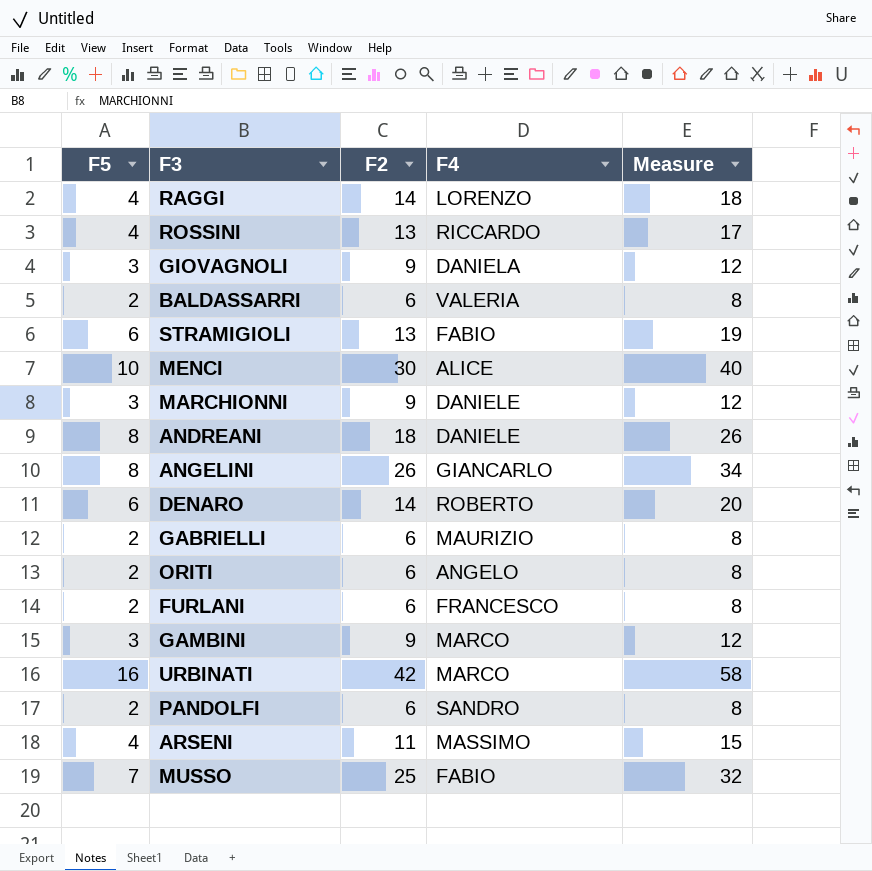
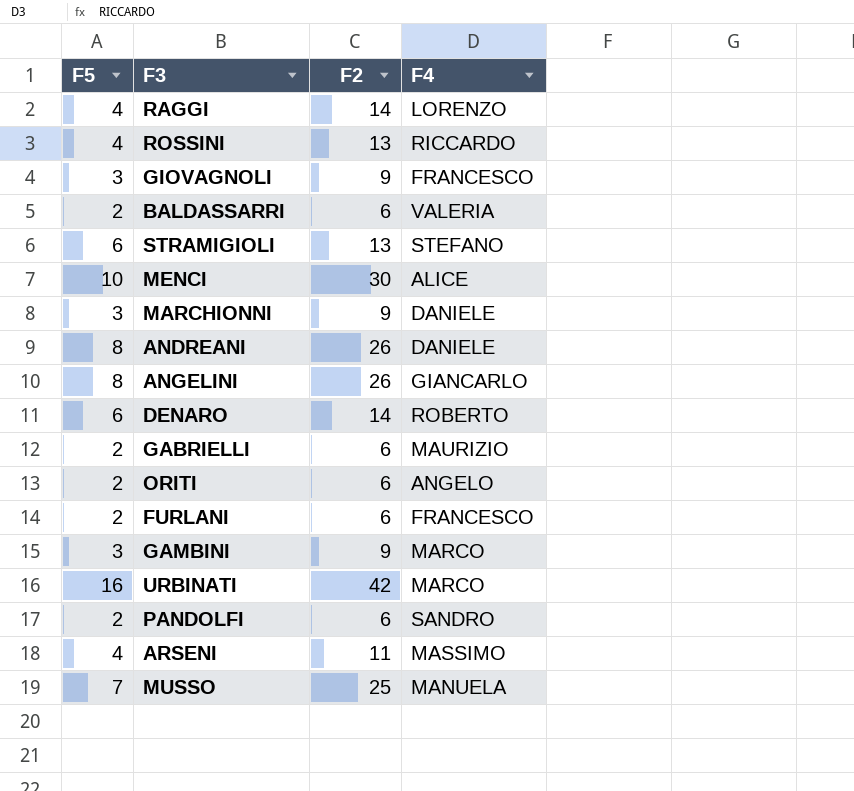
column Measure | formula: [F5] + [F2] -> none
GIOVAGNOLI | F4: DANIELA -> FRANCESCO
STRAMIGIOLI | F4: FABIO -> STEFANO
ANDREANI | F2: 18 -> 26
MUSSO | F4: FABIO -> MANUELA

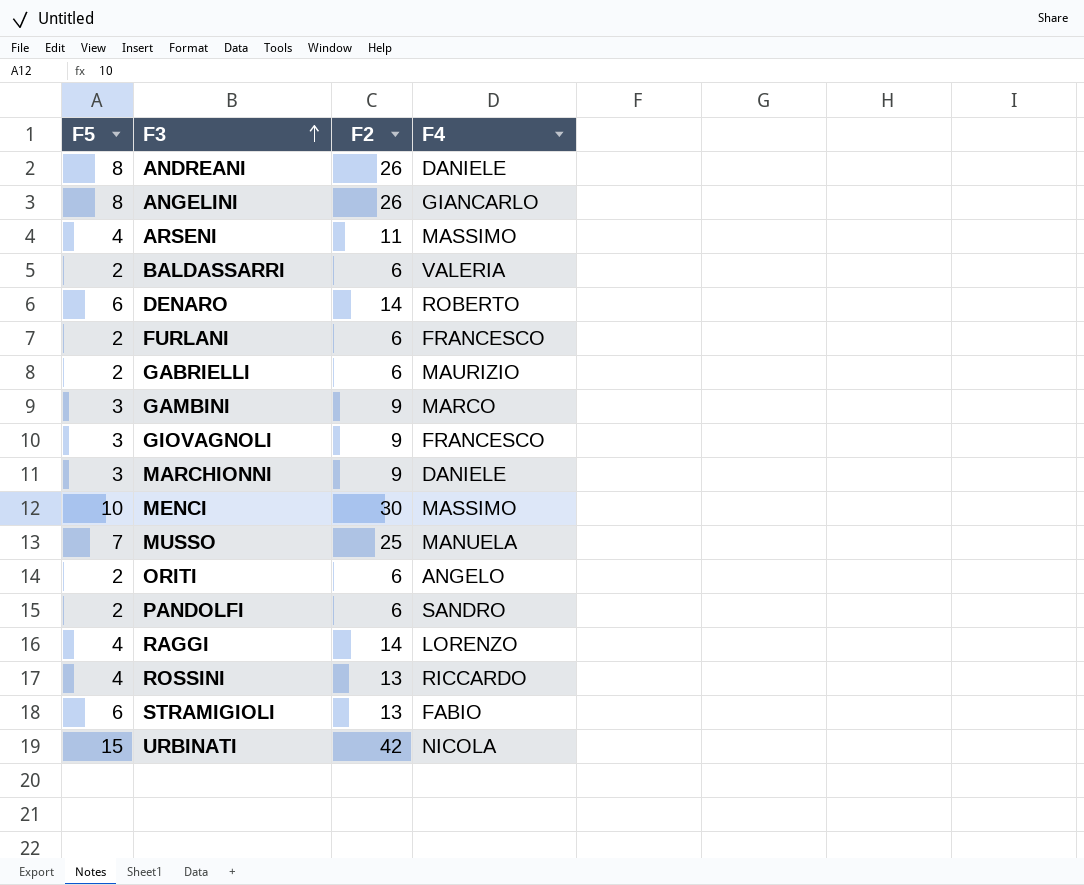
row order: none -> F3 ascending
MENCI | F4: ALICE -> MASSIMO
STRAMIGIOLI | F4: STEFANO -> FABIO
URBINATI | F5: 16 -> 15
URBINATI | F4: MARCO -> NICOLA

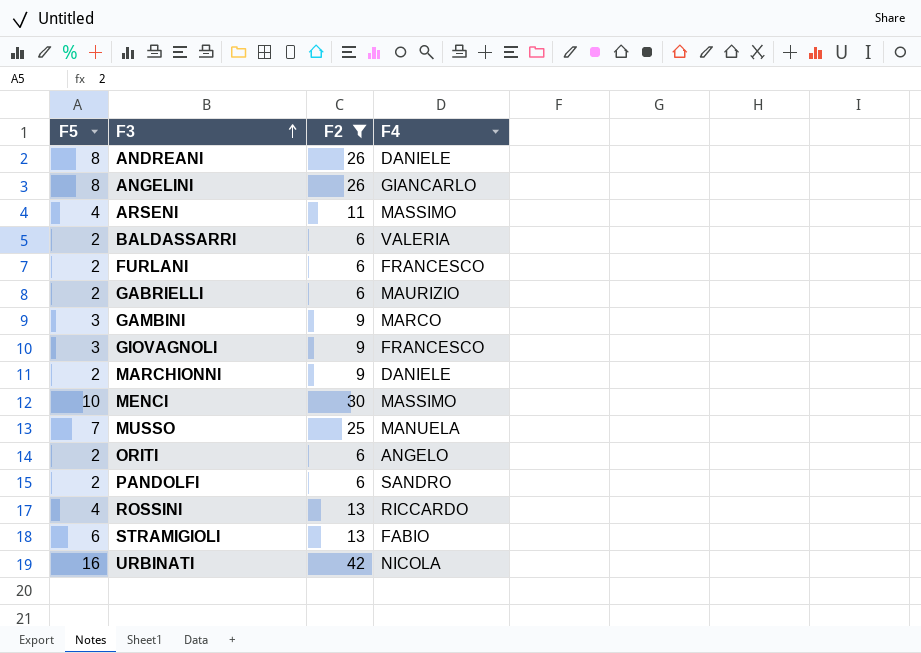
filter: none -> F2 != 14
MARCHIONNI | F5: 3 -> 2
URBINATI | F5: 15 -> 16

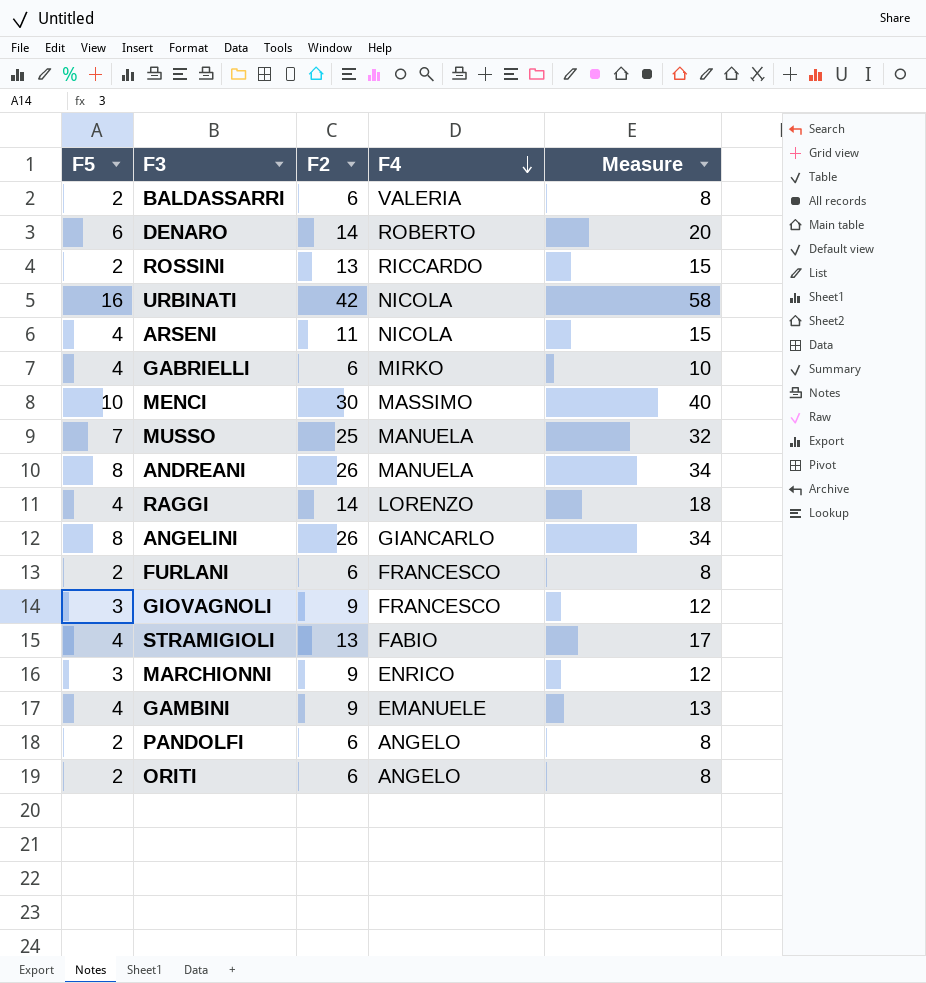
filter: F2 != 14 -> none
row order: F3 ascending -> F4 descending
column Measure | formula: none -> [F5] + [F2]
ROSSINI | F5: 4 -> 2
ARSENI | F4: MASSIMO -> NICOLA
GABRIELLI | F5: 2 -> 4
GABRIELLI | F4: MAURIZIO -> MIRKO
ANDREANI | F4: DANIELE -> MANUELA
STRAMIGIOLI | F5: 6 -> 4
MARCHIONNI | F5: 2 -> 3
MARCHIONNI | F4: DANIELE -> ENRICO
GAMBINI | F5: 3 -> 4
GAMBINI | F4: MARCO -> EMANUELE
PANDOLFI | F4: SANDRO -> ANGELO

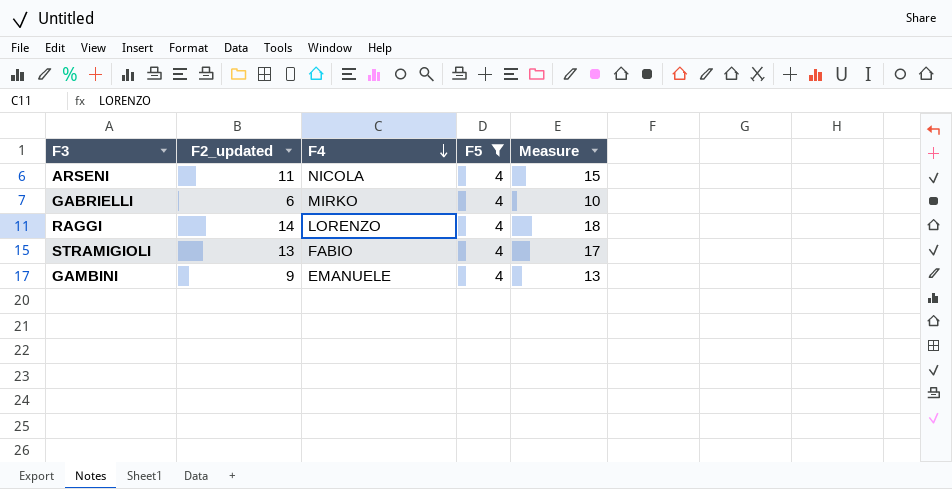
filter: none -> F5 = 4
column name: F2 -> F2_updated
column F5 | position: 1 -> 4

